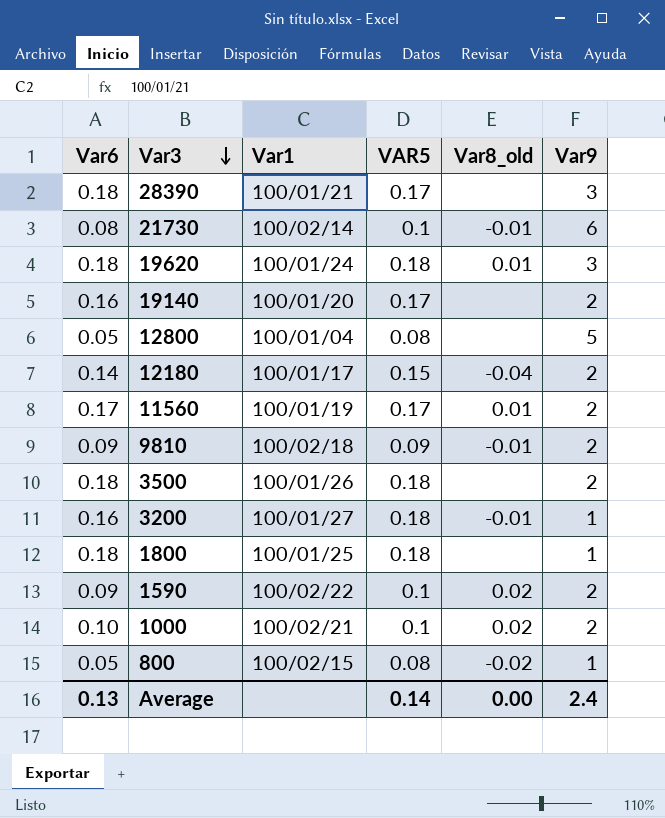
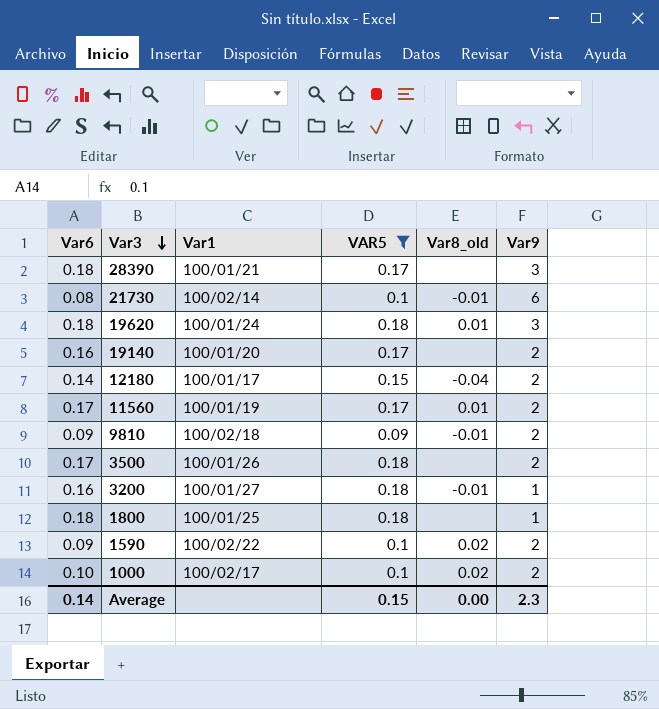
filter: none -> VAR5 != 0.08
3500 | Var6: 0.18 -> 0.17
1000 | Var1: 100/02/21 -> 100/02/17
Average | Var6: 0.13 -> 0.14
Average | VAR5: 0.14 -> 0.15
Average | Var9: 2.4 -> 2.3

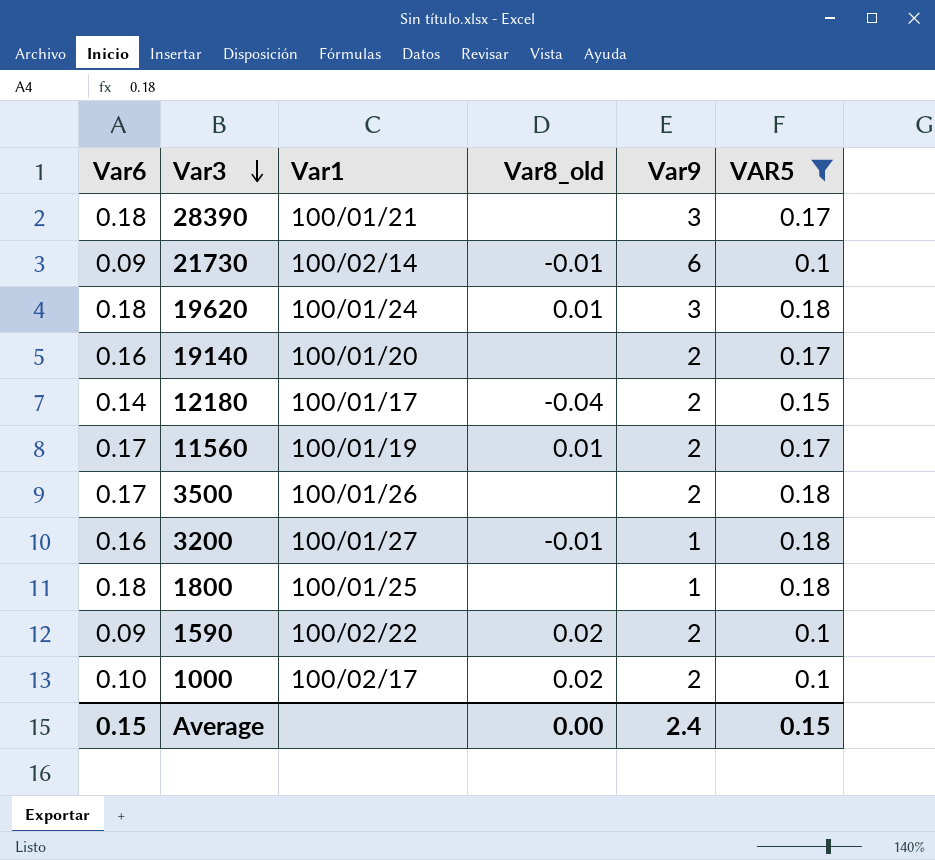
column VAR5 | position: 4 -> 6
row 9810: 0.09 | 100/02/18 | 0.09 | -0.01 | 2 -> none
21730 | Var6: 0.08 -> 0.09
Average | Var6: 0.14 -> 0.15
Average | Var9: 2.3 -> 2.4

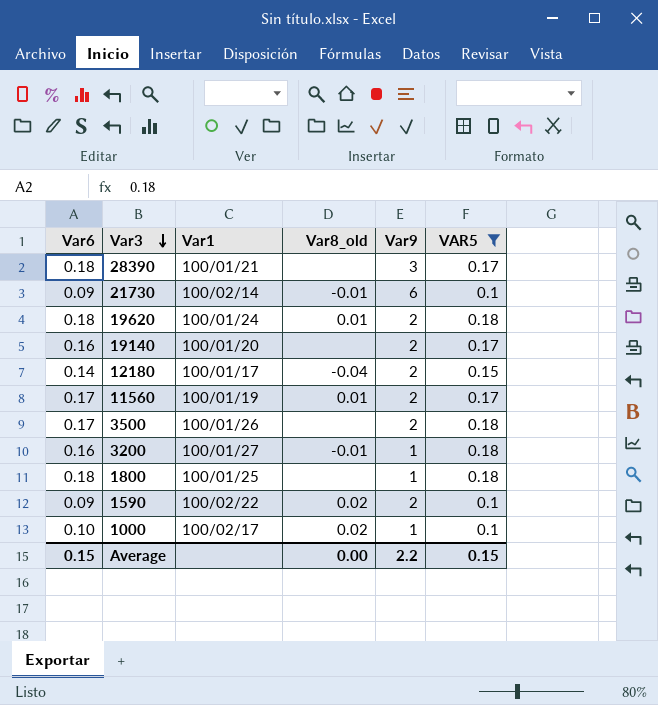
19620 | Var9: 3 -> 2
1000 | Var9: 2 -> 1
Average | Var9: 2.4 -> 2.2

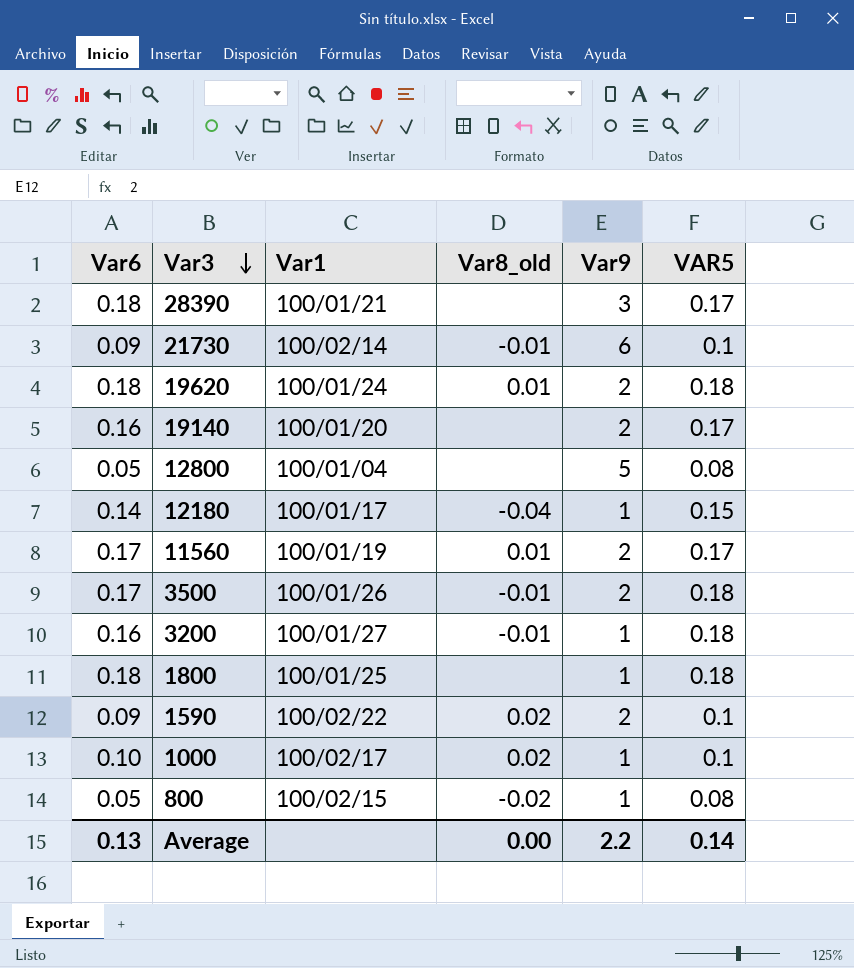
filter: VAR5 != 0.08 -> none
12180 | Var9: 2 -> 1
3500 | Var8_old: none -> -0.01
Average | Var6: 0.15 -> 0.13
Average | VAR5: 0.15 -> 0.14

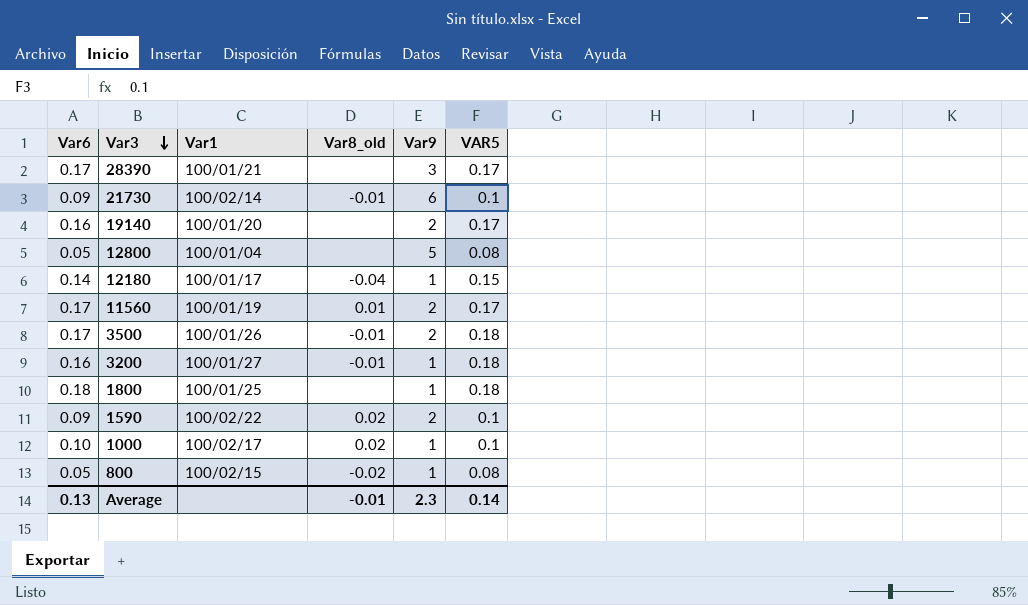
row 19620: 0.18 | 100/01/24 | 0.01 | 2 | 0.18 -> none
28390 | Var6: 0.18 -> 0.17
Average | Var8_old: 0.00 -> -0.01
Average | Var9: 2.2 -> 2.3

